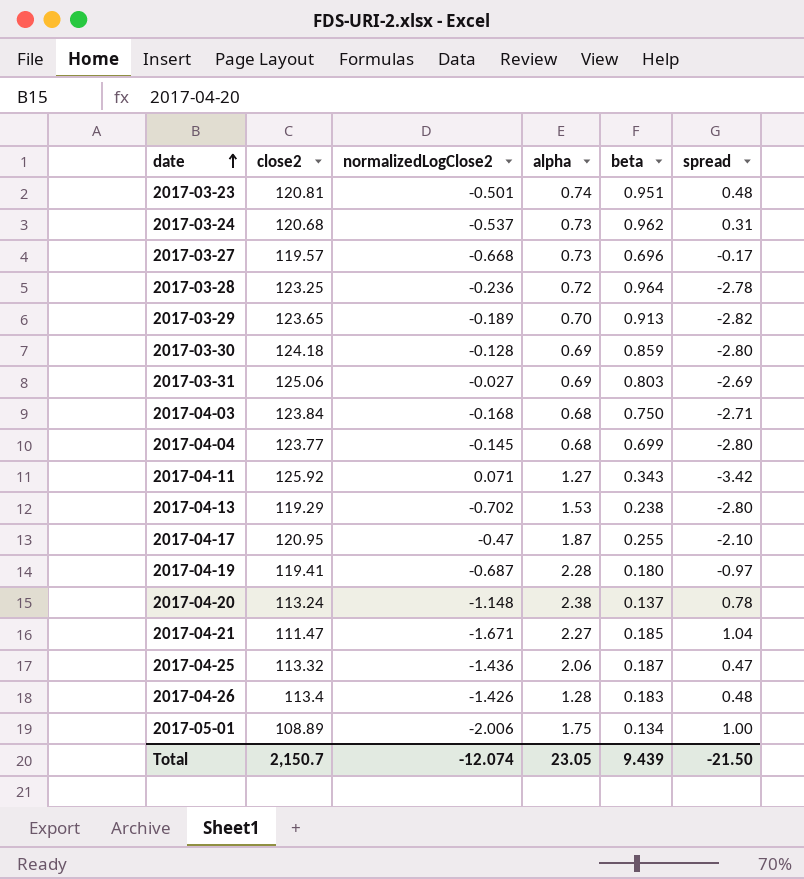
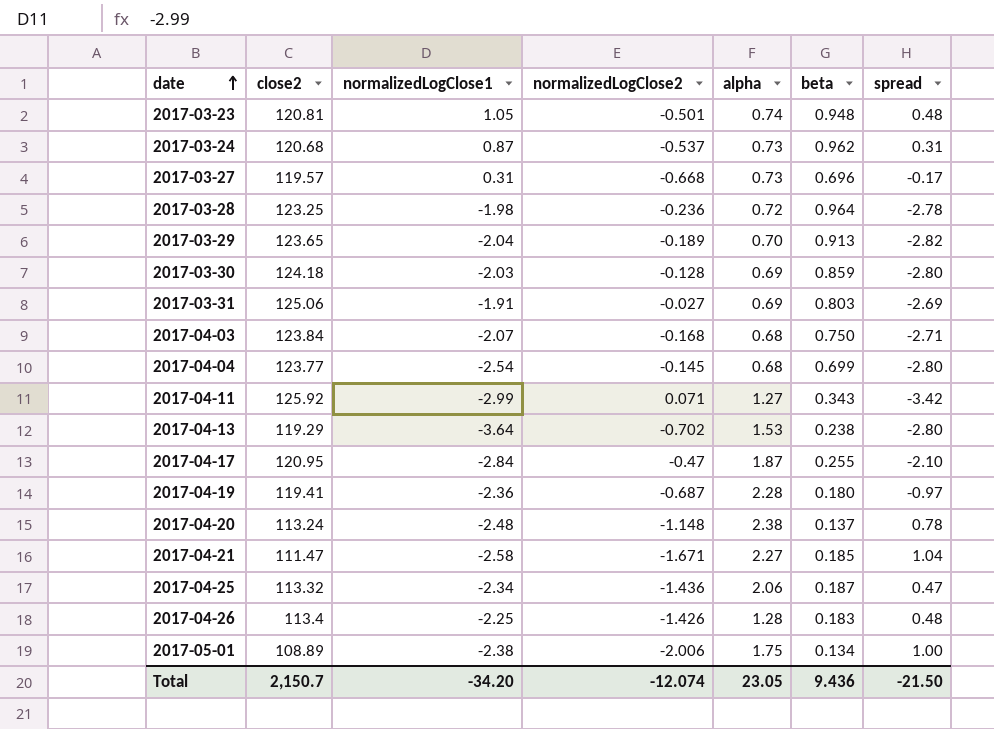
column normalizedLogClose1 | position: none -> 3
2017-03-23 | beta: 0.951 -> 0.948
Total | beta: 9.439 -> 9.436

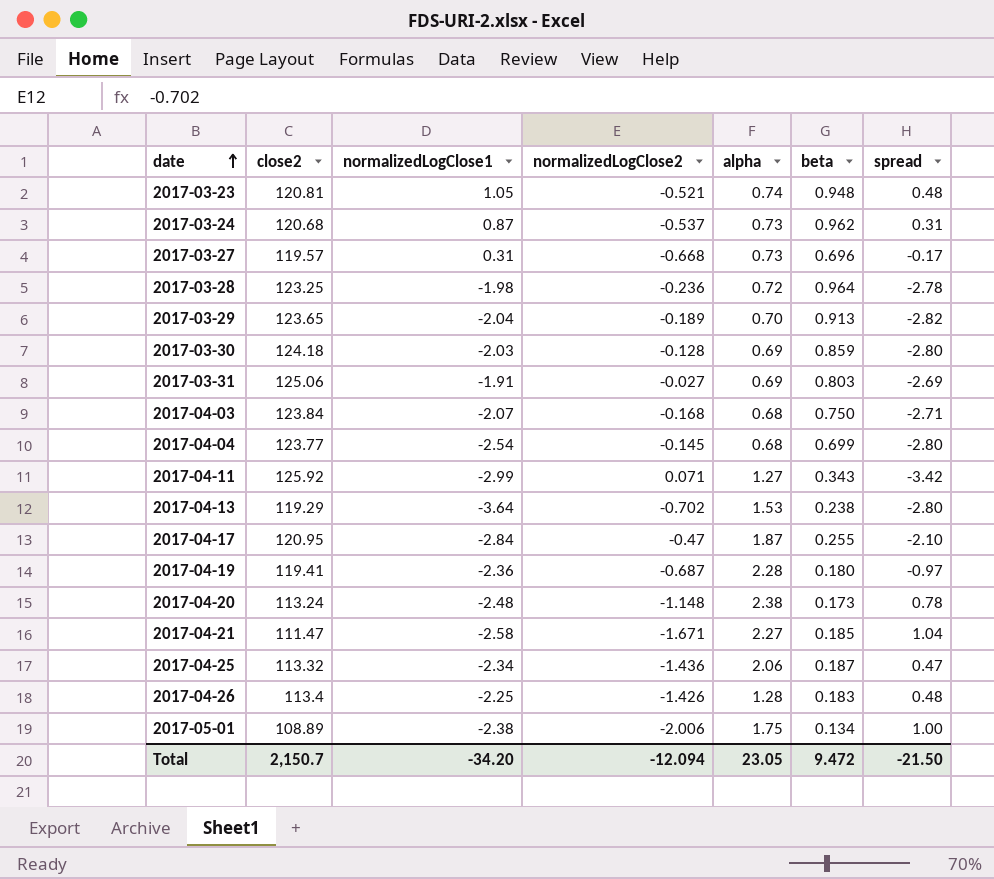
2017-03-23 | normalizedLogClose2: -0.501 -> -0.521
2017-04-20 | beta: 0.137 -> 0.173
Total | normalizedLogClose2: -12.074 -> -12.094
Total | beta: 9.436 -> 9.472

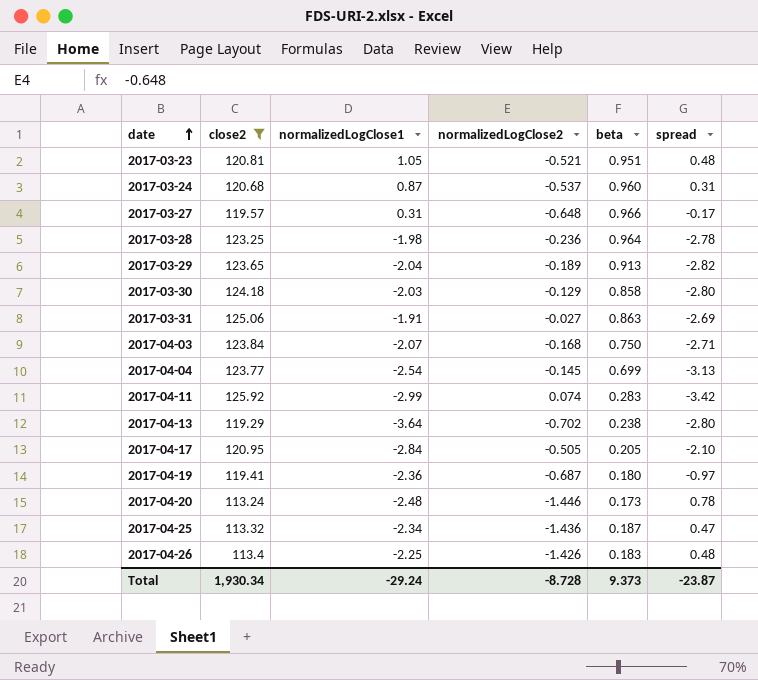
filter: none -> close2 >= 113.24
column alpha | position: 5 -> none
2017-03-23 | beta: 0.948 -> 0.951
2017-03-24 | beta: 0.962 -> 0.960
2017-03-27 | normalizedLogClose2: -0.668 -> -0.648
2017-03-27 | beta: 0.696 -> 0.966
2017-03-30 | normalizedLogClose2: -0.128 -> -0.129
2017-03-30 | beta: 0.859 -> 0.858
2017-03-31 | beta: 0.803 -> 0.863
2017-04-04 | spread: -2.80 -> -3.13
2017-04-11 | normalizedLogClose2: 0.071 -> 0.074
2017-04-11 | beta: 0.343 -> 0.283
2017-04-17 | normalizedLogClose2: -0.47 -> -0.505
2017-04-17 | beta: 0.255 -> 0.205
2017-04-20 | normalizedLogClose2: -1.148 -> -1.446
Total | close2: 2,150.7 -> 1,930.34
Total | normalizedLogClose1: -34.20 -> -29.24
Total | normalizedLogClose2: -12.094 -> -8.728
Total | beta: 9.472 -> 9.373
Total | spread: -21.50 -> -23.87

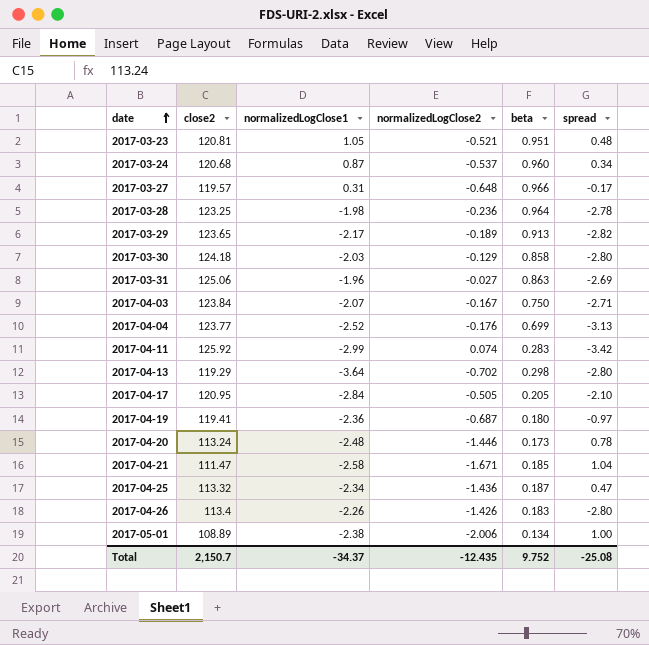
filter: close2 >= 113.24 -> none
2017-03-24 | spread: 0.31 -> 0.34
2017-03-29 | normalizedLogClose1: -2.04 -> -2.17
2017-03-31 | normalizedLogClose1: -1.91 -> -1.96
2017-04-03 | normalizedLogClose2: -0.168 -> -0.167
2017-04-04 | normalizedLogClose1: -2.54 -> -2.52
2017-04-04 | normalizedLogClose2: -0.145 -> -0.176
2017-04-13 | beta: 0.238 -> 0.298
2017-04-26 | normalizedLogClose1: -2.25 -> -2.26
2017-04-26 | spread: 0.48 -> -2.80
Total | close2: 1,930.34 -> 2,150.7
Total | normalizedLogClose1: -29.24 -> -34.37
Total | normalizedLogClose2: -8.728 -> -12.435
Total | beta: 9.373 -> 9.752
Total | spread: -23.87 -> -25.08

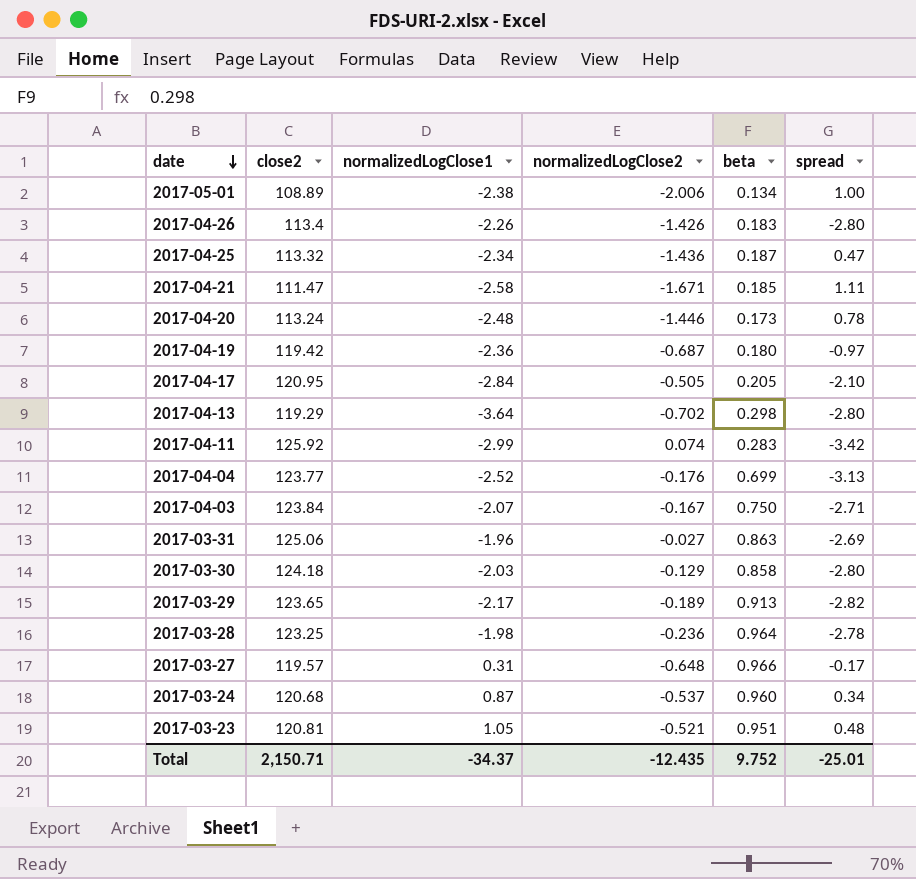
row order: date ascending -> date descending
2017-04-21 | spread: 1.04 -> 1.11
2017-04-19 | close2: 119.41 -> 119.42
Total | close2: 2,150.7 -> 2,150.71
Total | spread: -25.08 -> -25.01

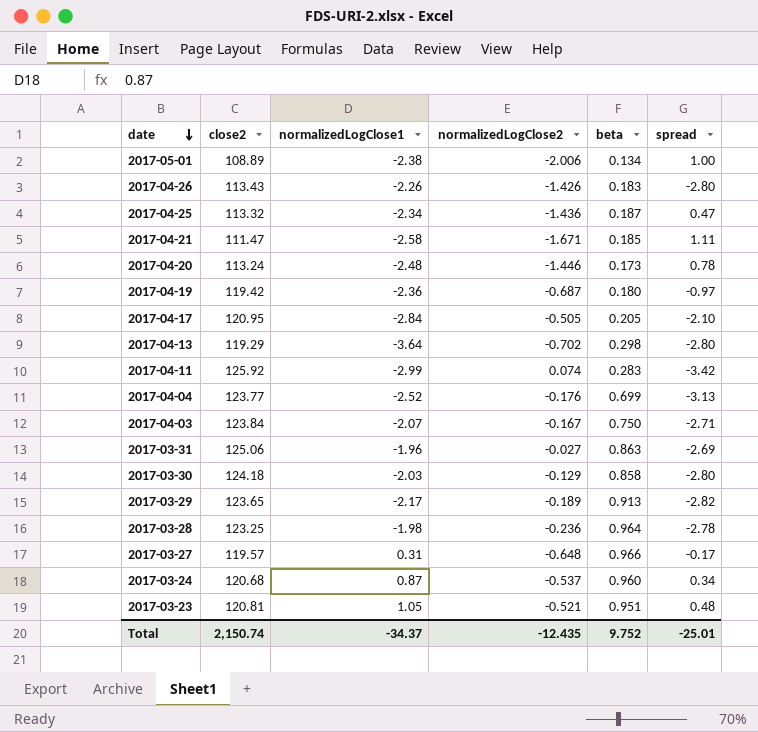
2017-04-26 | close2: 113.4 -> 113.43
Total | close2: 2,150.71 -> 2,150.74

